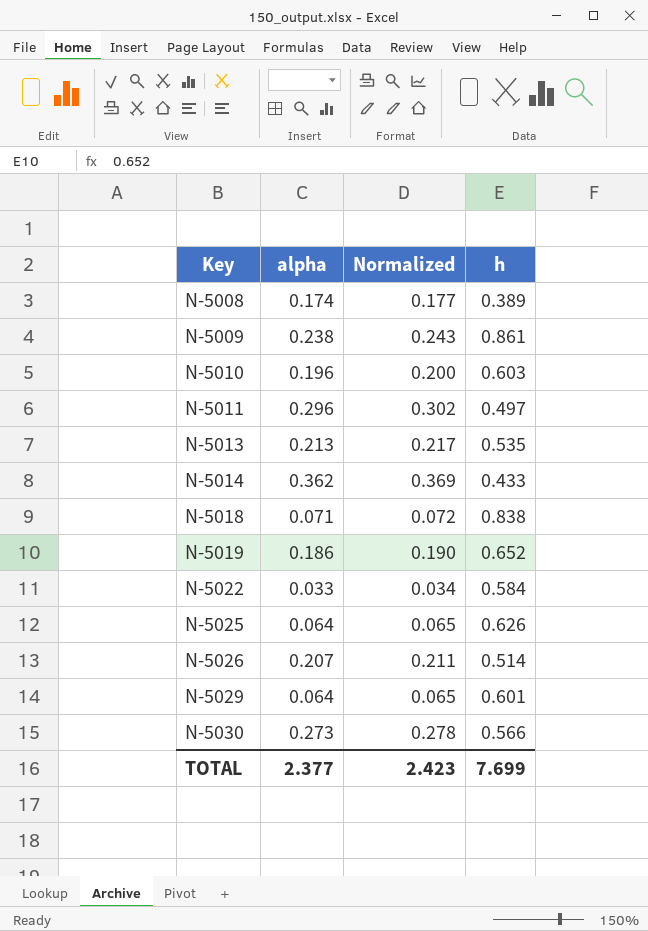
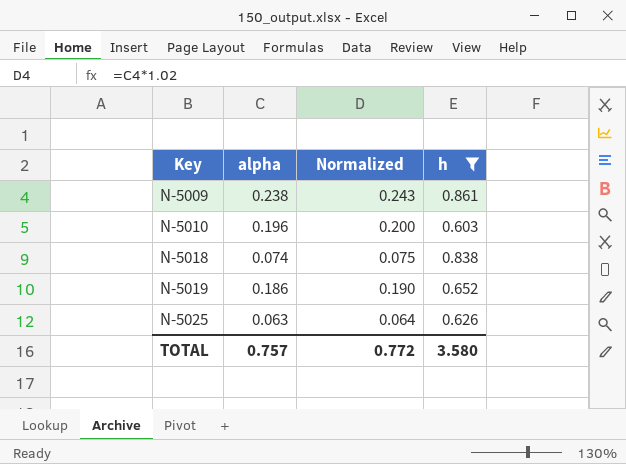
filter: none -> h >= 0.603
N-5018 | alpha: 0.071 -> 0.074
N-5018 | Normalized: 0.072 -> 0.075
N-5025 | alpha: 0.064 -> 0.063
N-5025 | Normalized: 0.065 -> 0.064
TOTAL | alpha: 2.377 -> 0.757
TOTAL | Normalized: 2.423 -> 0.772
TOTAL | h: 7.699 -> 3.580

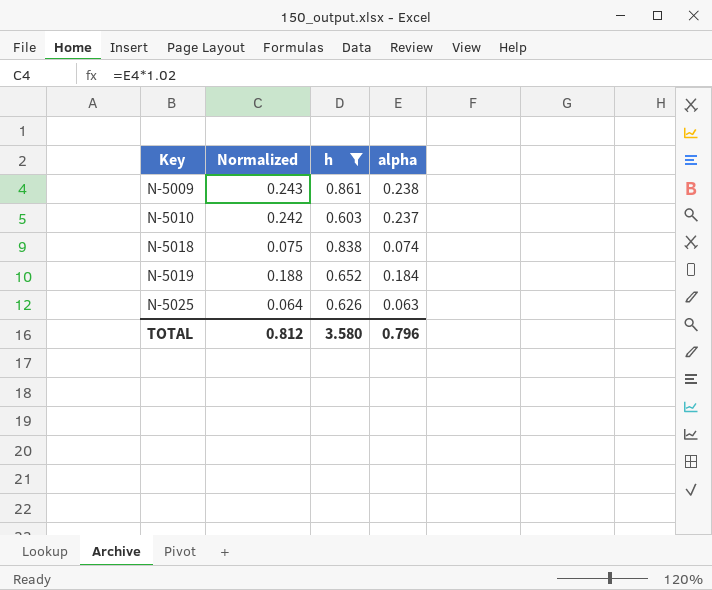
column alpha | position: 2 -> 4
N-5010 | Normalized: 0.200 -> 0.242
N-5010 | alpha: 0.196 -> 0.237
N-5019 | Normalized: 0.190 -> 0.188
N-5019 | alpha: 0.186 -> 0.184
TOTAL | Normalized: 0.772 -> 0.812
TOTAL | alpha: 0.757 -> 0.796

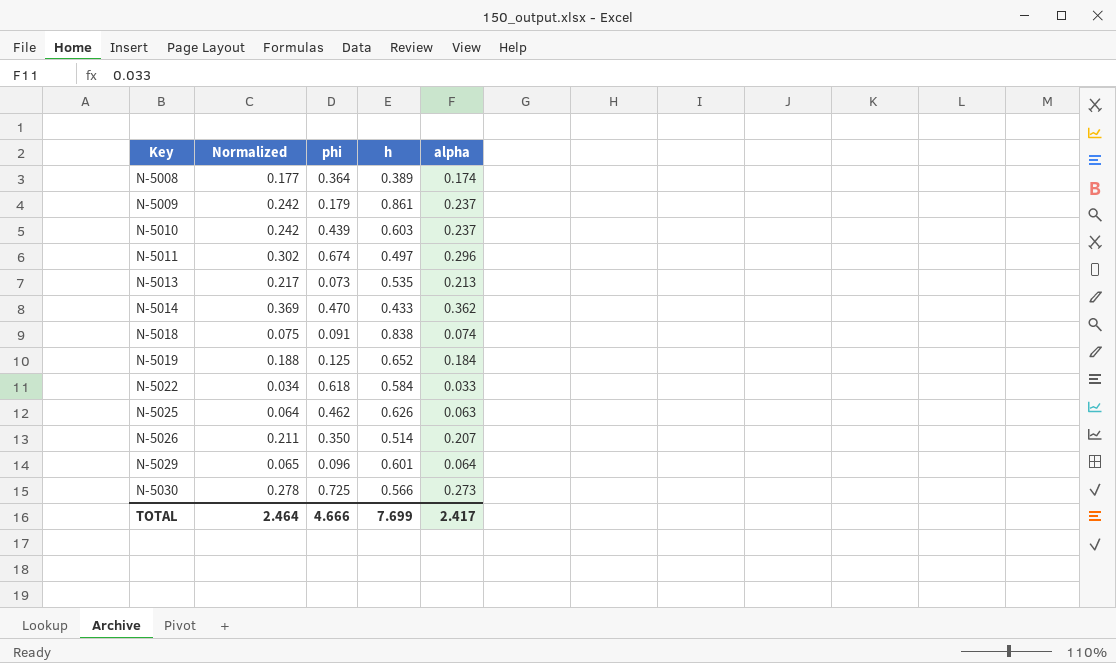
filter: h >= 0.603 -> none
column phi | position: none -> 3
N-5009 | Normalized: 0.243 -> 0.242
N-5009 | alpha: 0.238 -> 0.237
TOTAL | Normalized: 0.812 -> 2.464
TOTAL | h: 3.580 -> 7.699
TOTAL | alpha: 0.796 -> 2.417

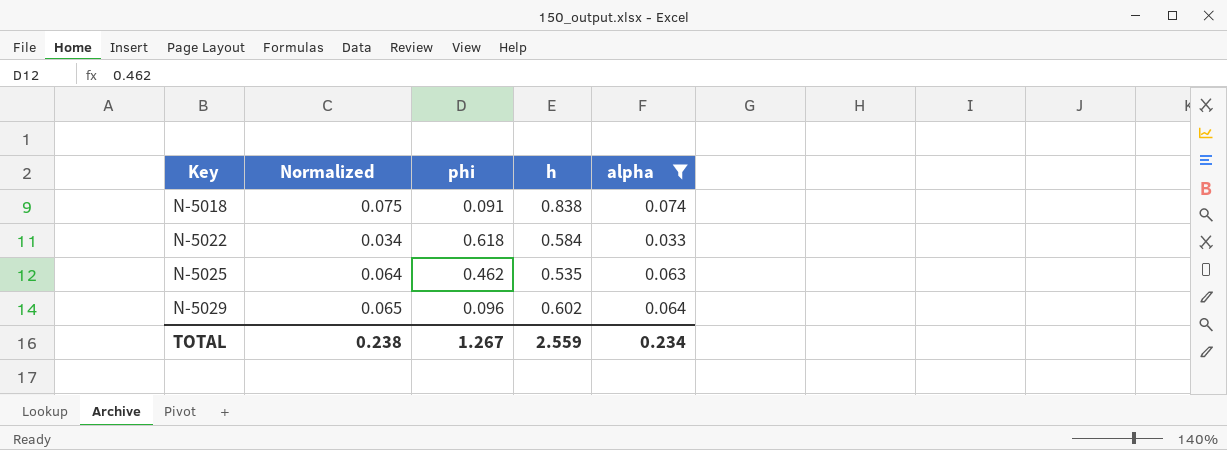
filter: none -> alpha <= 0.074
N-5025 | h: 0.626 -> 0.535
N-5029 | h: 0.601 -> 0.602
TOTAL | Normalized: 2.464 -> 0.238
TOTAL | phi: 4.666 -> 1.267
TOTAL | h: 7.699 -> 2.559
TOTAL | alpha: 2.417 -> 0.234

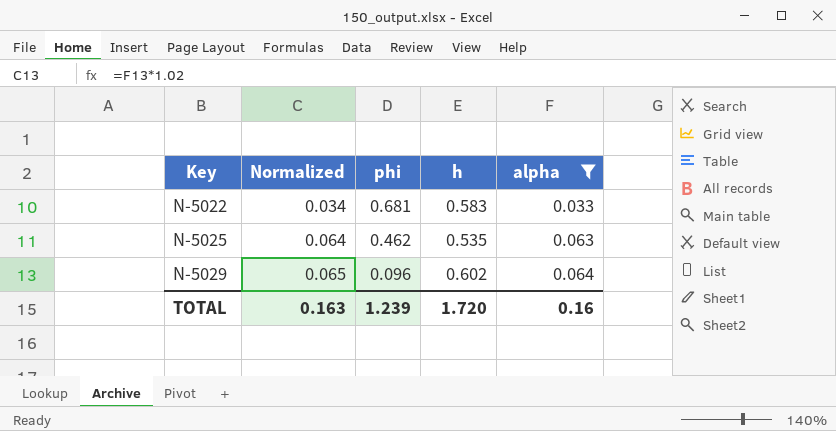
row N-5018: 0.075 | 0.091 | 0.838 | 0.074 -> none
N-5022 | phi: 0.618 -> 0.681
N-5022 | h: 0.584 -> 0.583
TOTAL | Normalized: 0.238 -> 0.163
TOTAL | phi: 1.267 -> 1.239
TOTAL | h: 2.559 -> 1.720
TOTAL | alpha: 0.234 -> 0.16

